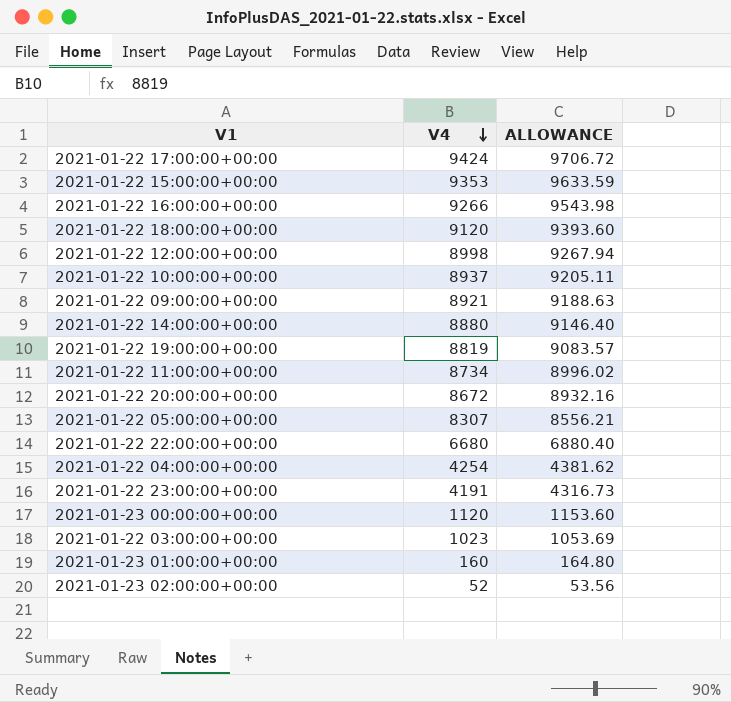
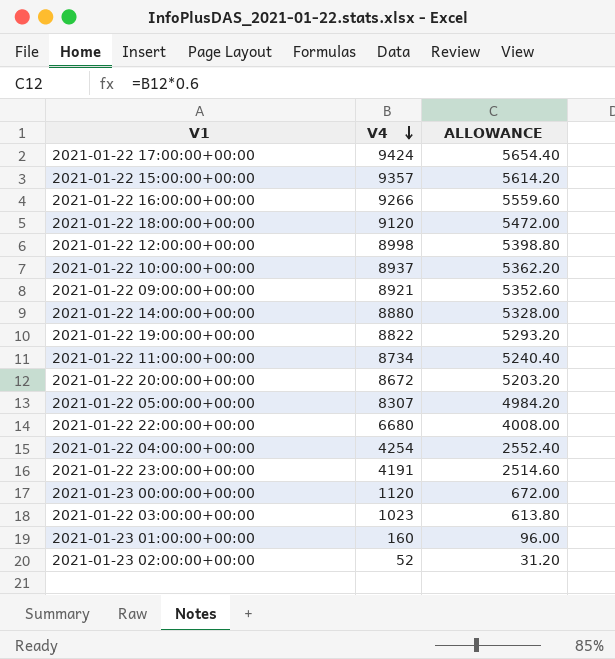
column ALLOWANCE | formula: [V4] * 1.03 -> [V4] * 0.6
2021-01-22 15:00:00+00:00 | V4: 9353 -> 9357
2021-01-22 19:00:00+00:00 | V4: 8819 -> 8822

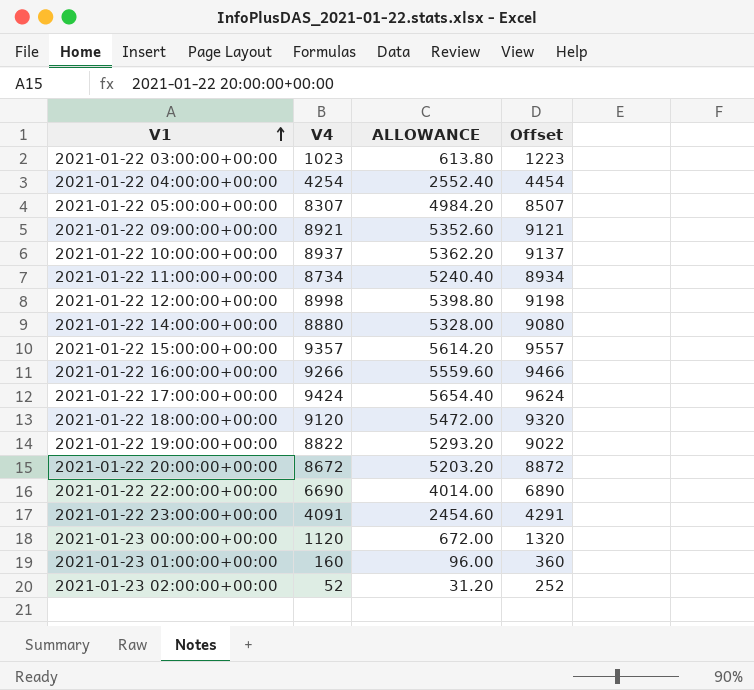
row order: V4 descending -> V1 ascending
column Offset | formula: none -> [V4] + 200
2021-01-22 22:00:00+00:00 | V4: 6680 -> 6690
2021-01-22 22:00:00+00:00 | ALLOWANCE: 4008.00 -> 4014.00
2021-01-22 23:00:00+00:00 | V4: 4191 -> 4091
2021-01-22 23:00:00+00:00 | ALLOWANCE: 2514.60 -> 2454.60

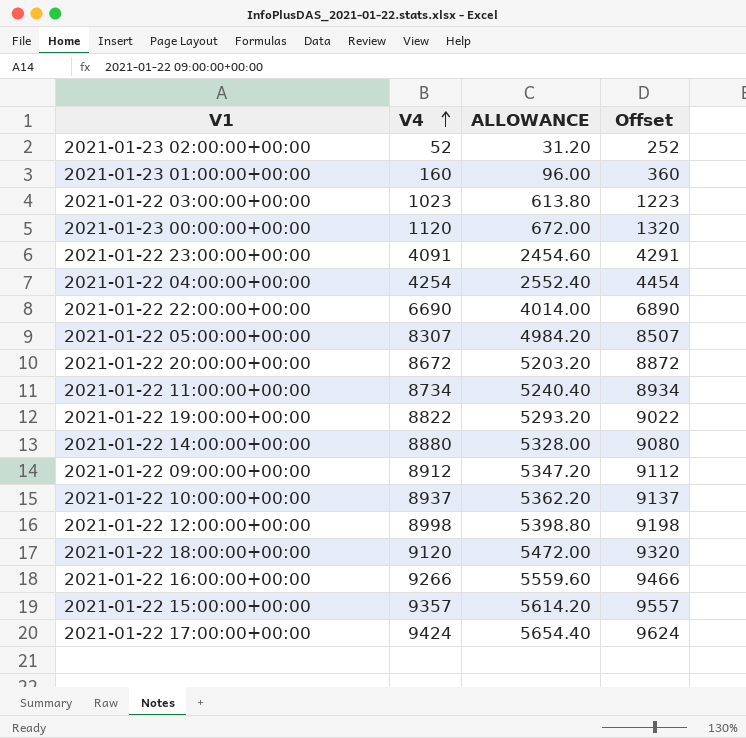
row order: V1 ascending -> V4 ascending
2021-01-22 09:00:00+00:00 | V4: 8921 -> 8912
2021-01-22 09:00:00+00:00 | ALLOWANCE: 5352.60 -> 5347.20
2021-01-22 09:00:00+00:00 | Offset: 9121 -> 9112

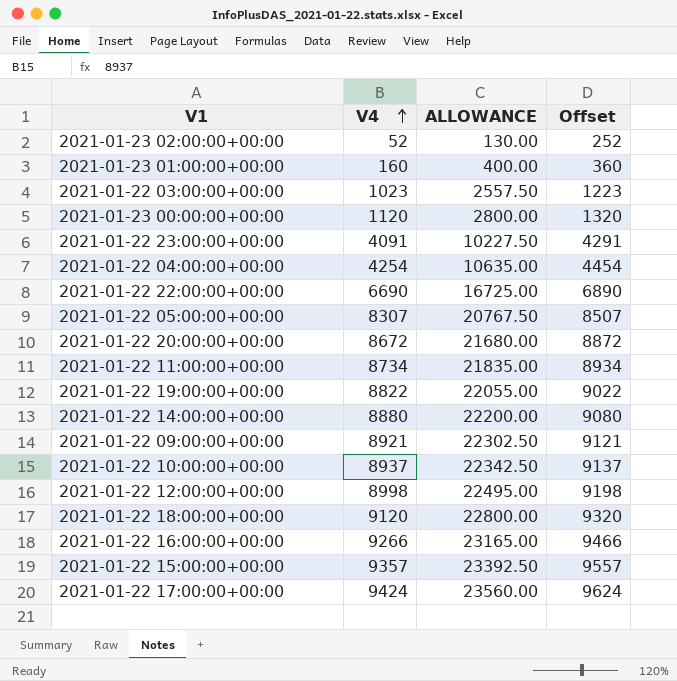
column ALLOWANCE | formula: [V4] * 0.6 -> [V4] * 2.5
2021-01-22 09:00:00+00:00 | V4: 8912 -> 8921
2021-01-22 09:00:00+00:00 | Offset: 9112 -> 9121

